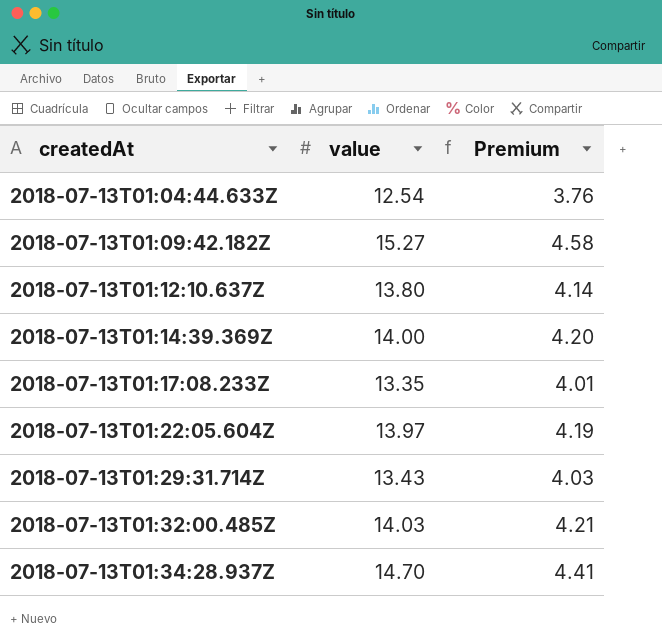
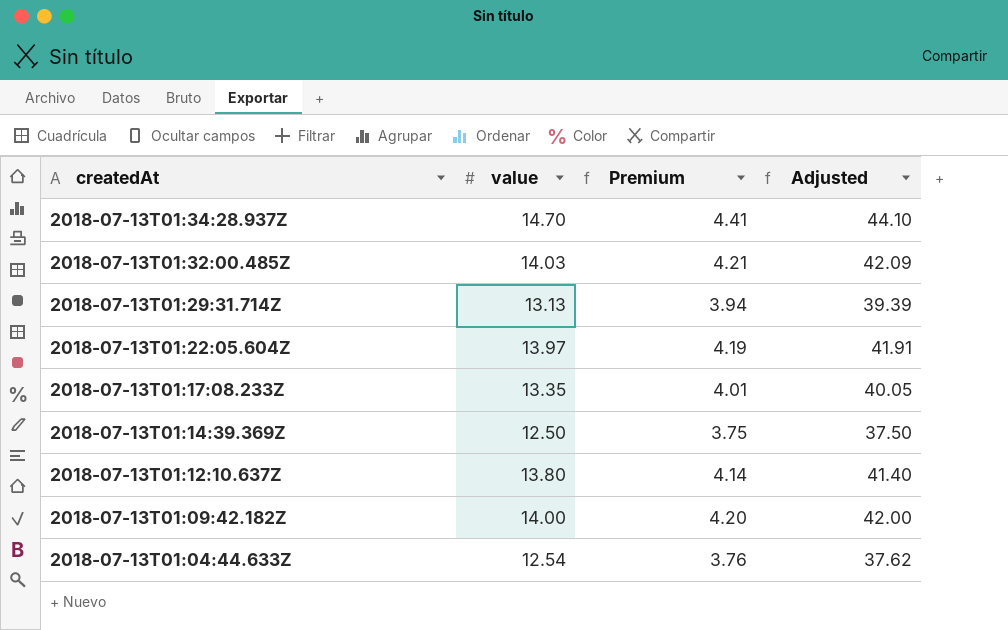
row order: createdAt ascending -> createdAt descending
column Adjusted | formula: none -> [value] * 3
2018-07-13T01:29:31.714Z | value: 13.43 -> 13.13
2018-07-13T01:29:31.714Z | Premium: 4.03 -> 3.94
2018-07-13T01:14:39.369Z | value: 14.00 -> 12.50
2018-07-13T01:14:39.369Z | Premium: 4.20 -> 3.75
2018-07-13T01:09:42.182Z | value: 15.27 -> 14.00
2018-07-13T01:09:42.182Z | Premium: 4.58 -> 4.20

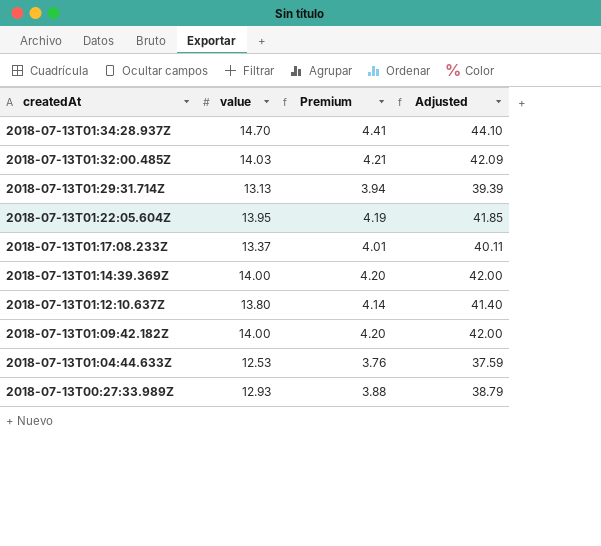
2018-07-13T01:22:05.604Z | value: 13.97 -> 13.95
2018-07-13T01:22:05.604Z | Adjusted: 41.91 -> 41.85
2018-07-13T01:17:08.233Z | value: 13.35 -> 13.37
2018-07-13T01:17:08.233Z | Adjusted: 40.05 -> 40.11
2018-07-13T01:14:39.369Z | value: 12.50 -> 14.00
2018-07-13T01:14:39.369Z | Premium: 3.75 -> 4.20
2018-07-13T01:14:39.369Z | Adjusted: 37.50 -> 42.00
2018-07-13T01:04:44.633Z | value: 12.54 -> 12.53
2018-07-13T01:04:44.633Z | Adjusted: 37.62 -> 37.59
row 2018-07-13T00:27:33.989Z: none -> 12.93 | 3.88 | 38.79

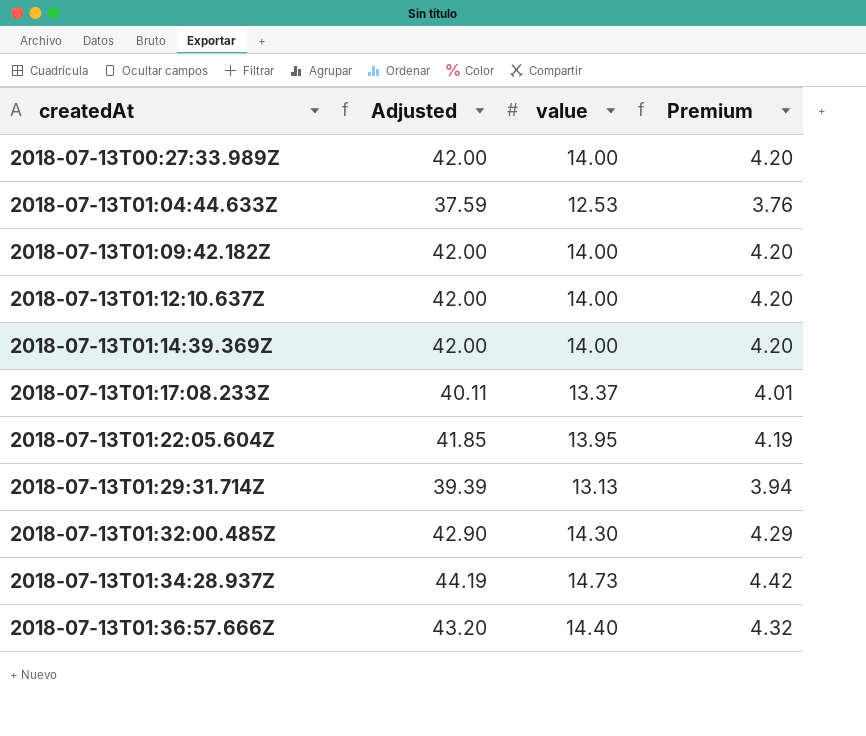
row order: createdAt descending -> createdAt ascending
column Adjusted | position: 4 -> 2
2018-07-13T00:27:33.989Z | Adjusted: 38.79 -> 42.00
2018-07-13T00:27:33.989Z | value: 12.93 -> 14.00
2018-07-13T00:27:33.989Z | Premium: 3.88 -> 4.20
2018-07-13T01:12:10.637Z | Adjusted: 41.40 -> 42.00
2018-07-13T01:12:10.637Z | value: 13.80 -> 14.00
2018-07-13T01:12:10.637Z | Premium: 4.14 -> 4.20
2018-07-13T01:32:00.485Z | Adjusted: 42.09 -> 42.90
2018-07-13T01:32:00.485Z | value: 14.03 -> 14.30
2018-07-13T01:32:00.485Z | Premium: 4.21 -> 4.29
2018-07-13T01:34:28.937Z | Adjusted: 44.10 -> 44.19
2018-07-13T01:34:28.937Z | value: 14.70 -> 14.73
2018-07-13T01:34:28.937Z | Premium: 4.41 -> 4.42
row 2018-07-13T01:36:57.666Z: none -> 43.20 | 14.40 | 4.32

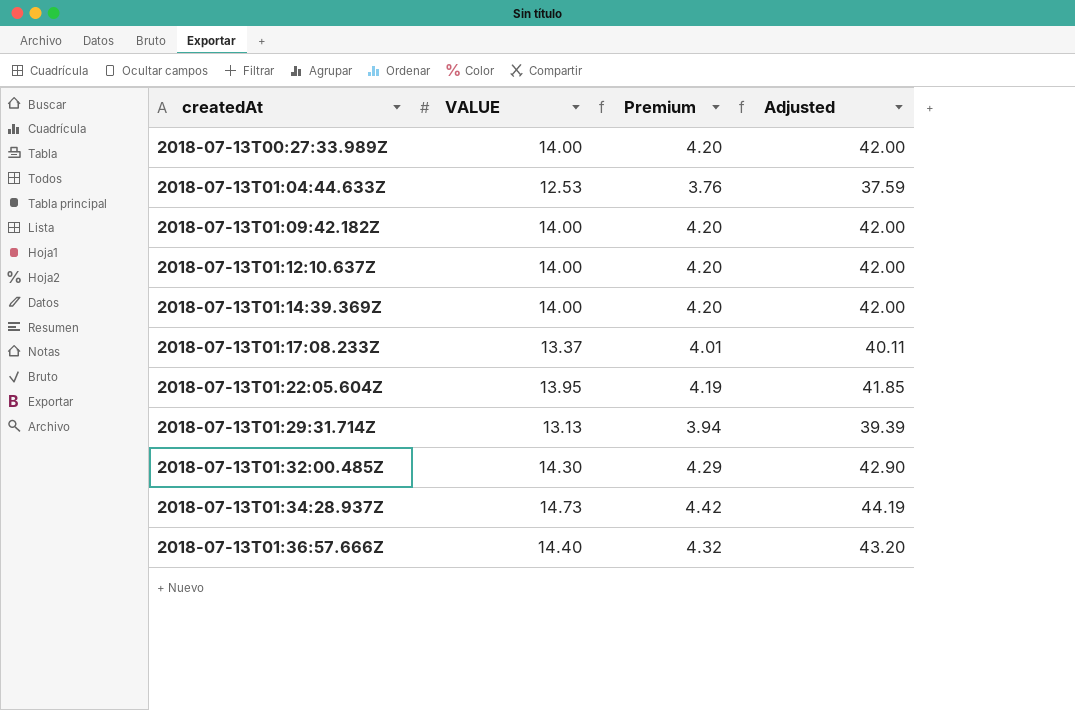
column name: value -> VALUE
column Adjusted | position: 2 -> 4

